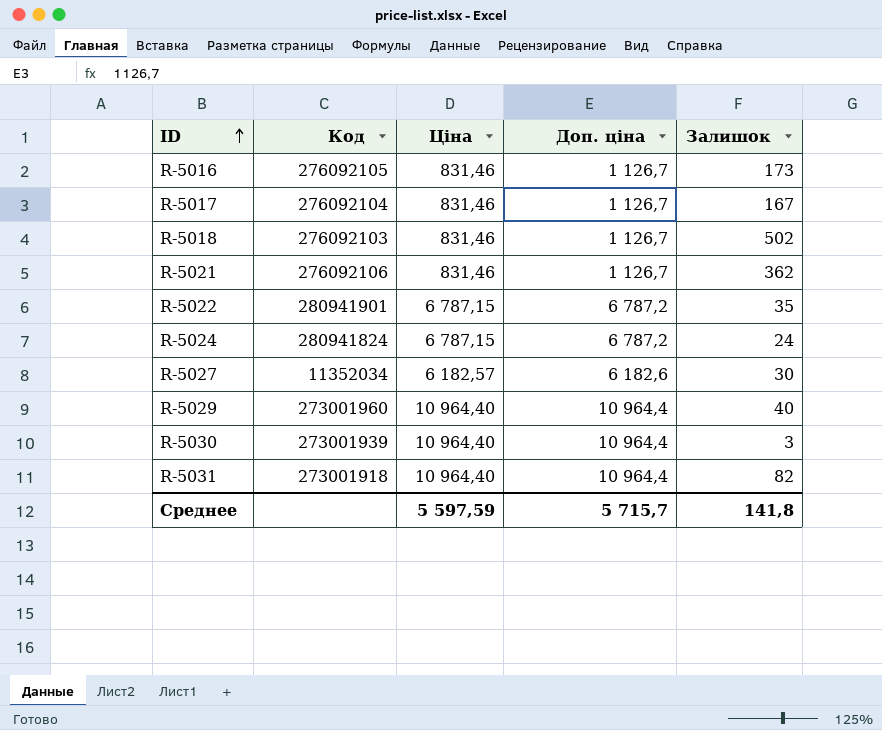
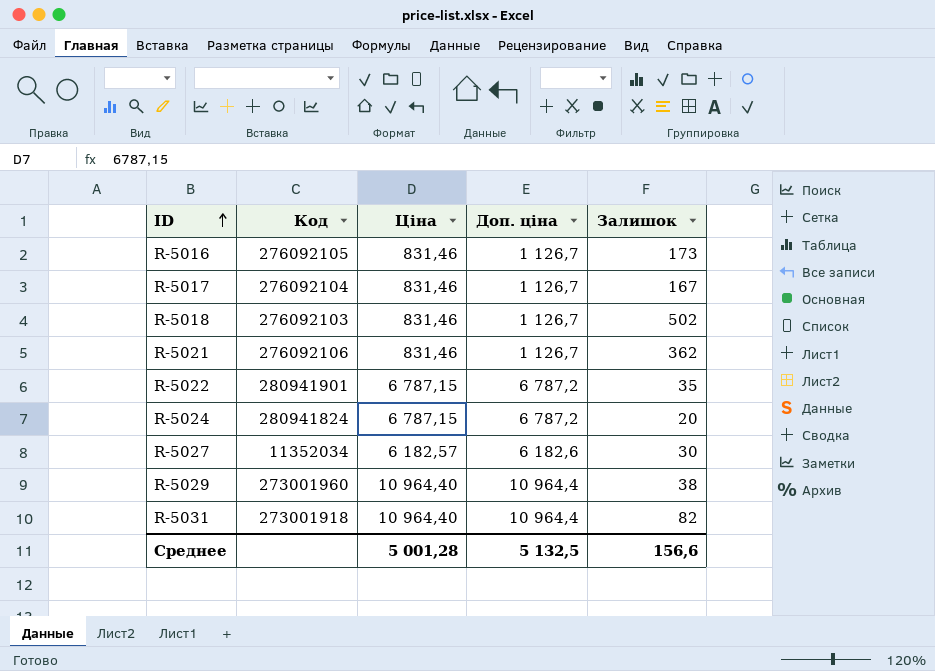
row R-5030: 273001939 | 10 964,40 | 10 964,4 | 3 -> none
R-5024 | Залишок: 24 -> 20
R-5029 | Залишок: 40 -> 38
Среднее | Ціна: 5 597,59 -> 5 001,28
Среднее | Доп. ціна: 5 715,7 -> 5 132,5
Среднее | Залишок: 141,8 -> 156,6

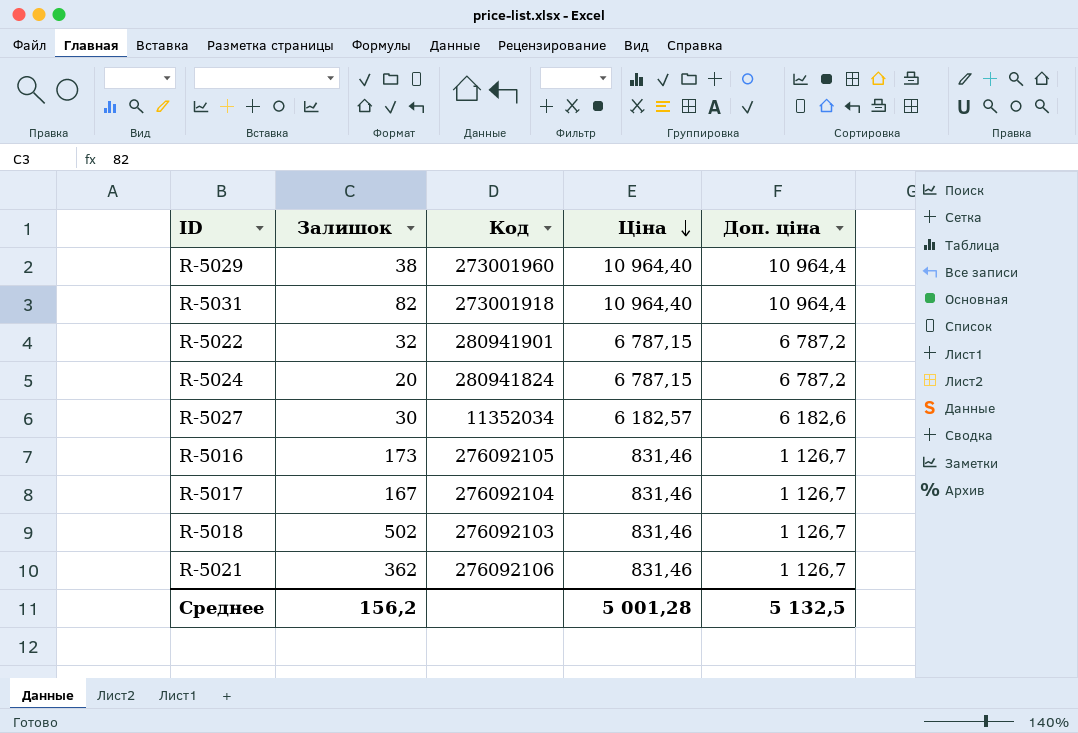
row order: ID ascending -> Ціна descending
column Залишок | position: 5 -> 2
R-5022 | Залишок: 35 -> 32
Среднее | Залишок: 156,6 -> 156,2

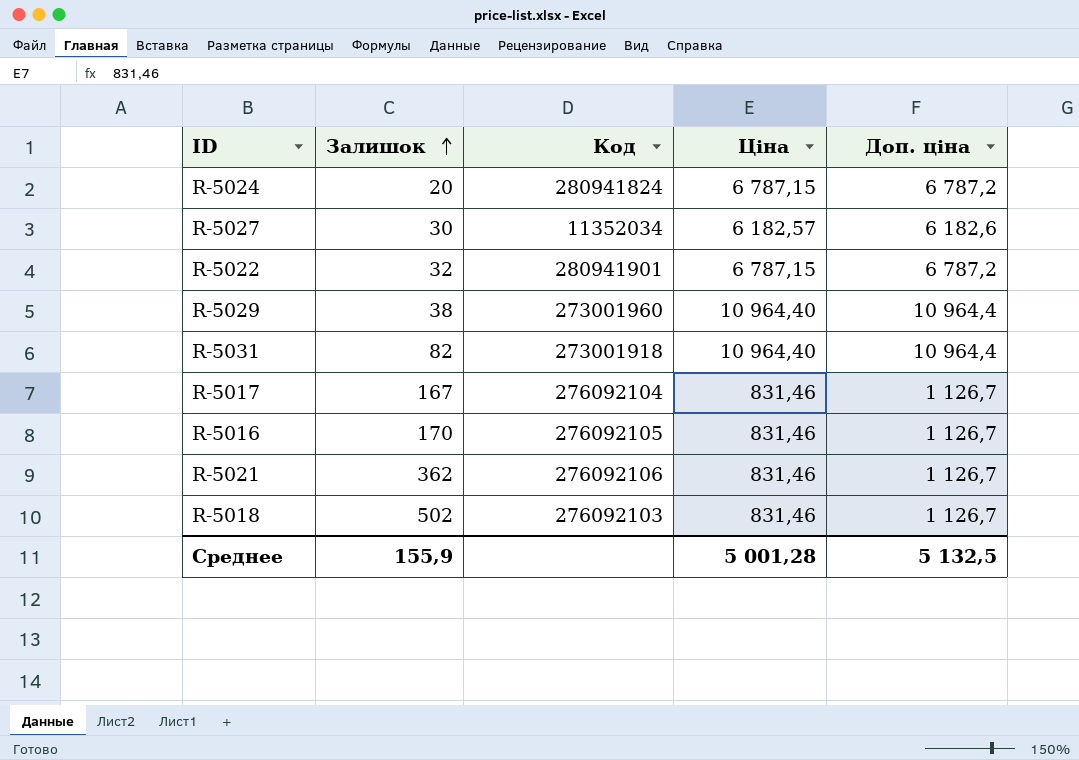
row order: Ціна descending -> Залишок ascending
R-5016 | Залишок: 173 -> 170
Среднее | Залишок: 156,2 -> 155,9

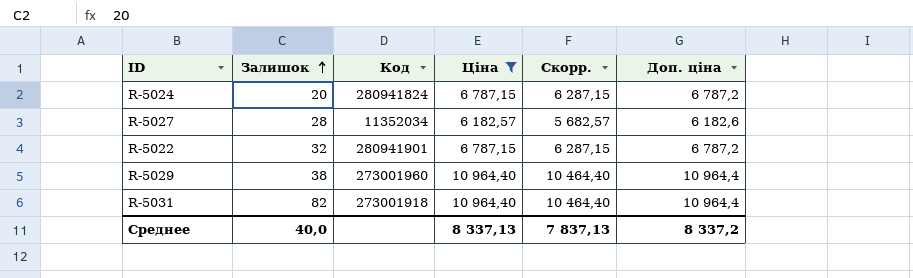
filter: none -> Ціна != 831,46
column Скорр. | formula: none -> [Ціна] - 500
R-5027 | Залишок: 30 -> 28
Среднее | Залишок: 155,9 -> 40,0
Среднее | Ціна: 5 001,28 -> 8 337,13
Среднее | Доп. ціна: 5 132,5 -> 8 337,2

